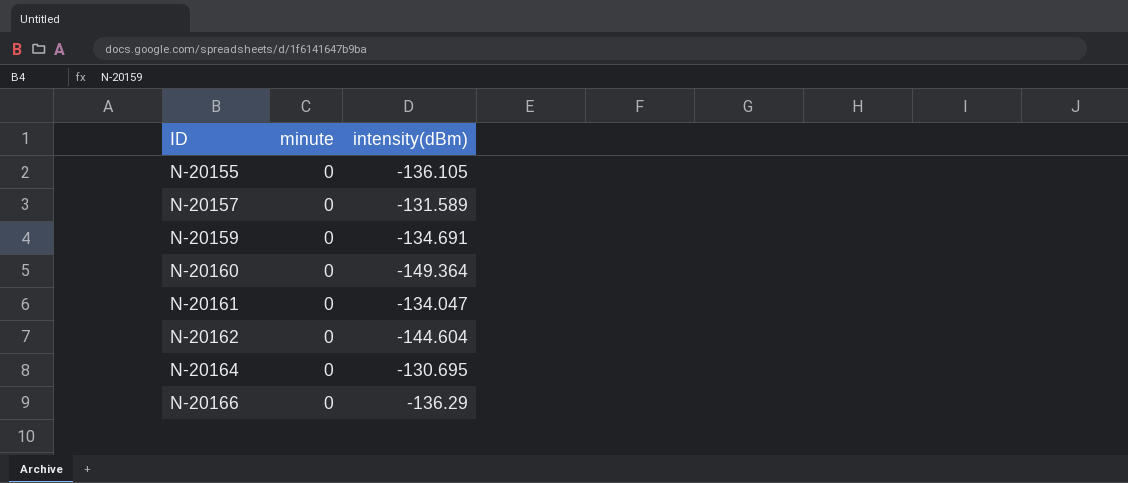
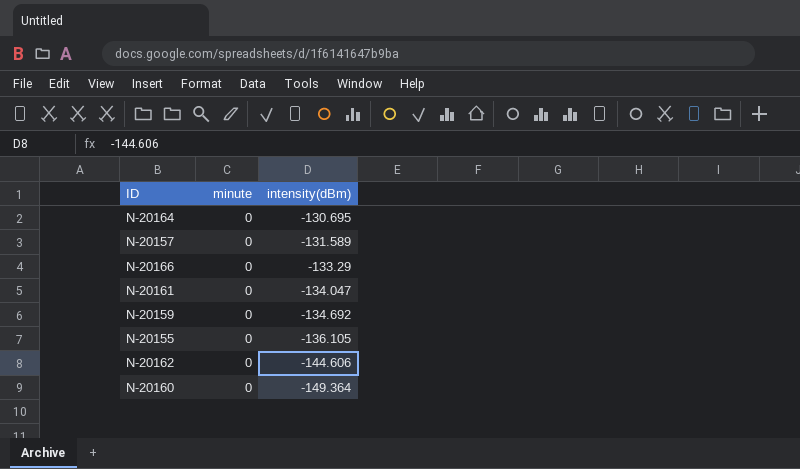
row order: ID ascending -> intensity(dBm) descending
N-20166 | intensity(dBm): -136.29 -> -133.29
N-20159 | intensity(dBm): -134.691 -> -134.692
N-20162 | intensity(dBm): -144.604 -> -144.606

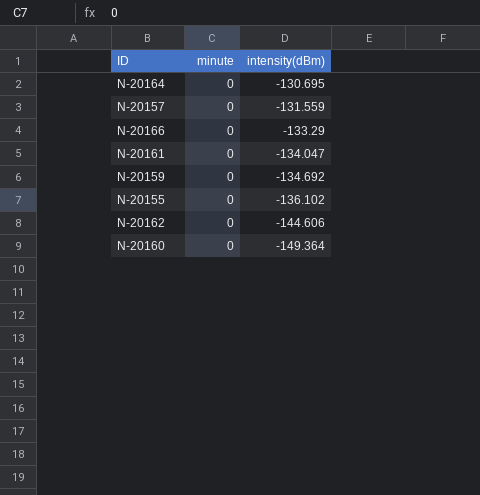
N-20157 | intensity(dBm): -131.589 -> -131.559
N-20155 | intensity(dBm): -136.105 -> -136.102

